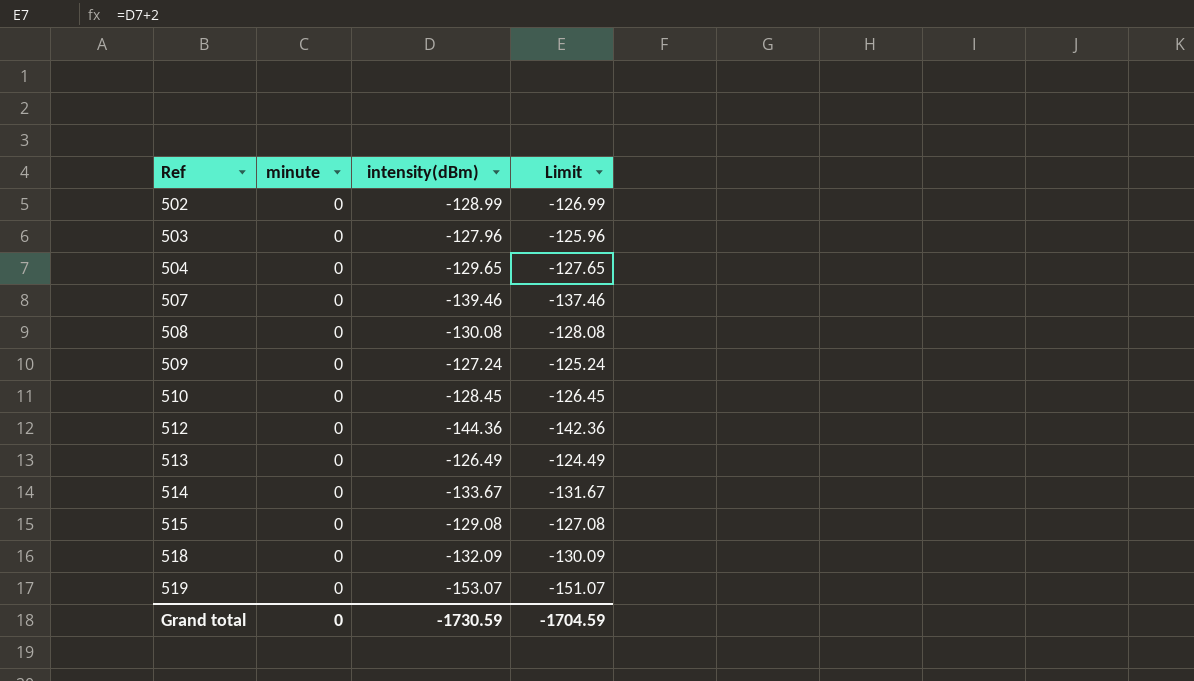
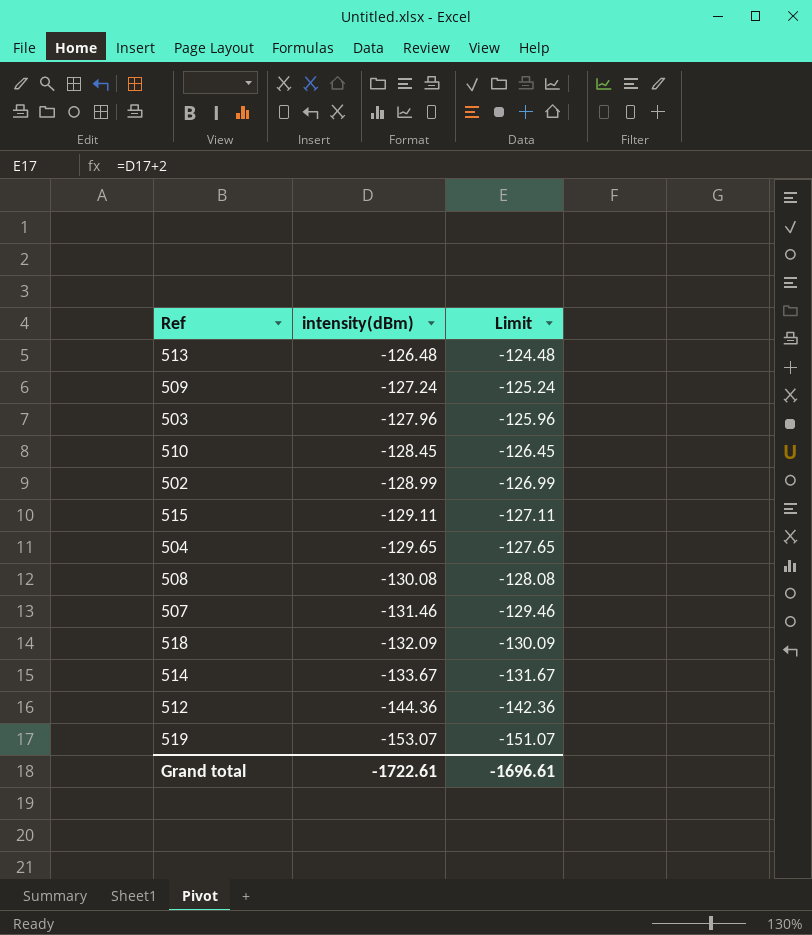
row order: Ref ascending -> intensity(dBm) descending
column minute | position: 2 -> none
513 | intensity(dBm): -126.49 -> -126.48
513 | Limit: -124.49 -> -124.48
515 | intensity(dBm): -129.08 -> -129.11
515 | Limit: -127.08 -> -127.11
507 | intensity(dBm): -139.46 -> -131.46
507 | Limit: -137.46 -> -129.46
Grand total | intensity(dBm): -1730.59 -> -1722.61
Grand total | Limit: -1704.59 -> -1696.61

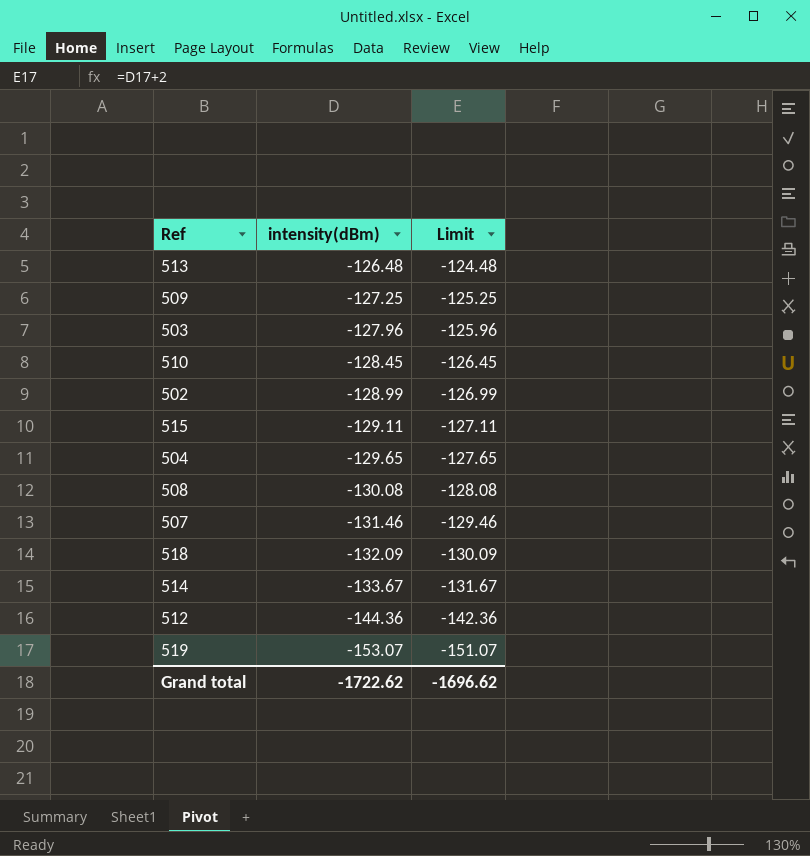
509 | intensity(dBm): -127.24 -> -127.25
509 | Limit: -125.24 -> -125.25
Grand total | intensity(dBm): -1722.61 -> -1722.62
Grand total | Limit: -1696.61 -> -1696.62

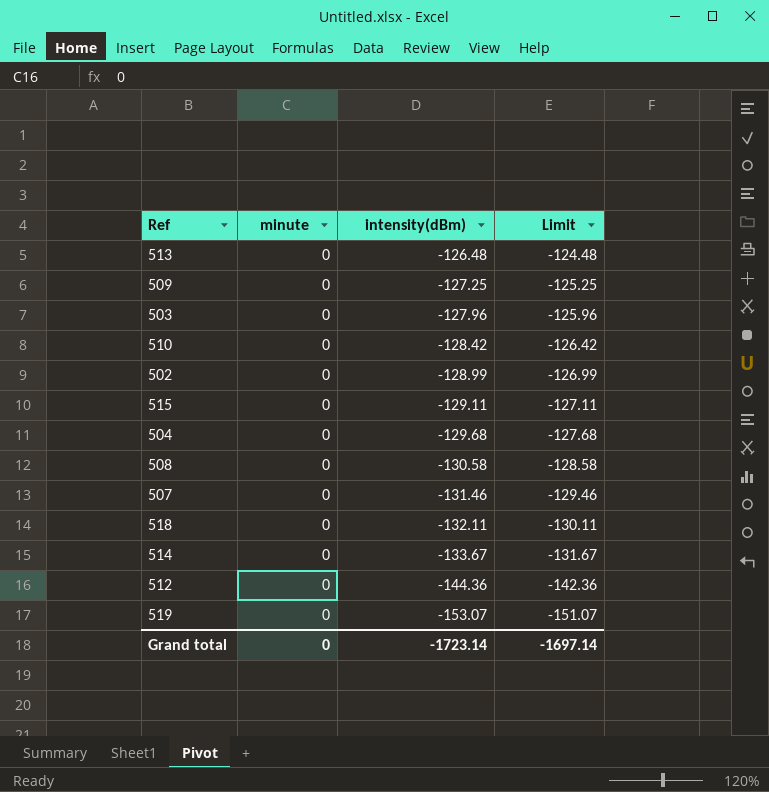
column minute | position: none -> 2
510 | intensity(dBm): -128.45 -> -128.42
510 | Limit: -126.45 -> -126.42
504 | intensity(dBm): -129.65 -> -129.68
504 | Limit: -127.65 -> -127.68
508 | intensity(dBm): -130.08 -> -130.58
508 | Limit: -128.08 -> -128.58
518 | intensity(dBm): -132.09 -> -132.11
518 | Limit: -130.09 -> -130.11
Grand total | intensity(dBm): -1722.62 -> -1723.14
Grand total | Limit: -1696.62 -> -1697.14

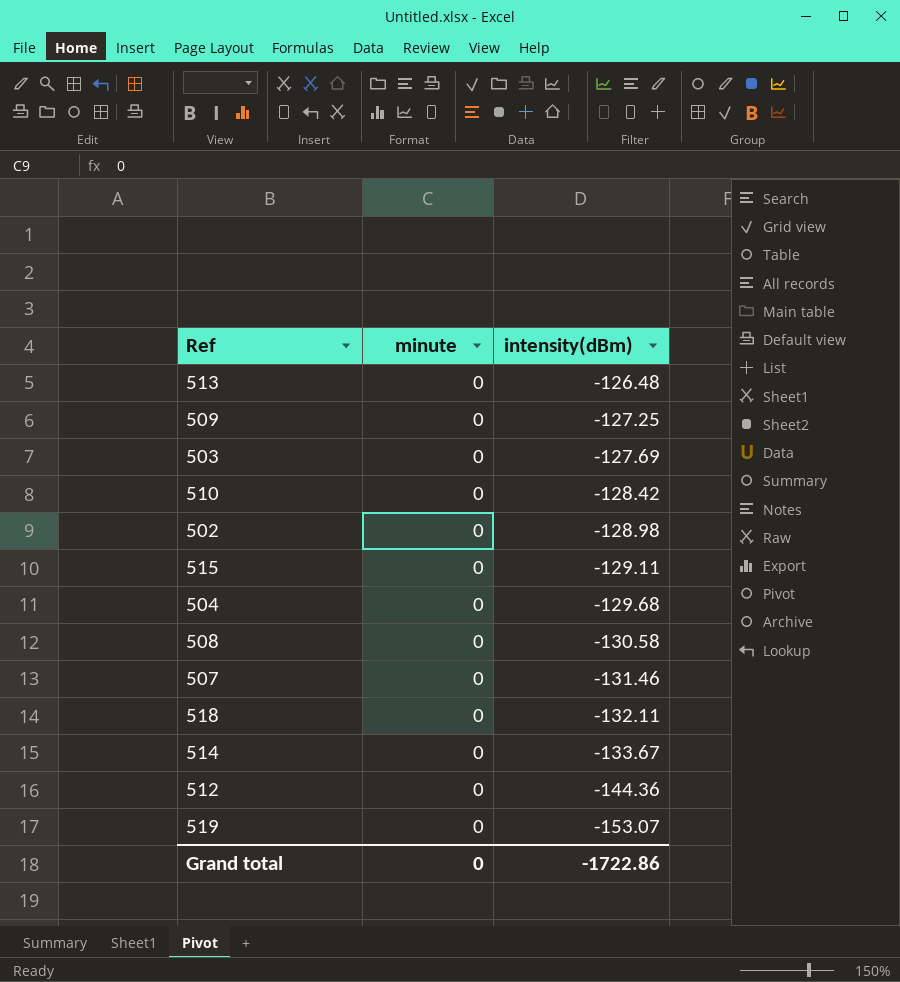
column Limit | formula: [intensity(dBm)] + 2 -> none
503 | intensity(dBm): -127.96 -> -127.69
502 | intensity(dBm): -128.99 -> -128.98
Grand total | intensity(dBm): -1723.14 -> -1722.86

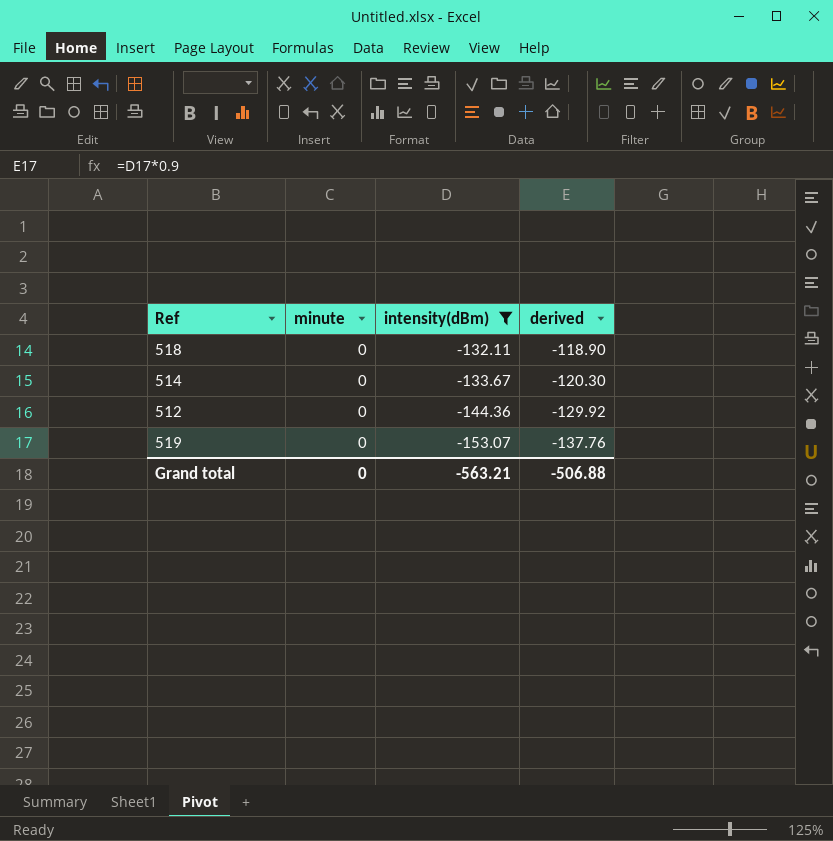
filter: none -> intensity(dBm) <= -132.11
column derived | formula: none -> [intensity(dBm)] * 0.9
Grand total | intensity(dBm): -1722.86 -> -563.21

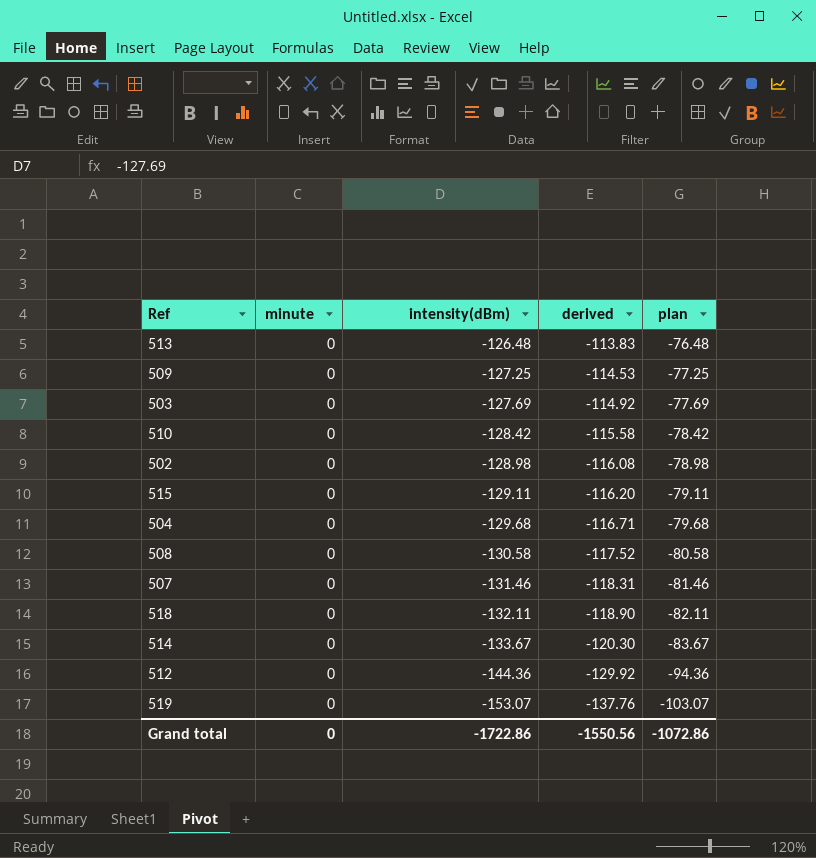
filter: intensity(dBm) <= -132.11 -> none
column plan | formula: none -> [intensity(dBm)] + 50
Grand total | intensity(dBm): -563.21 -> -1722.86
Grand total | derived: -506.88 -> -1550.56

